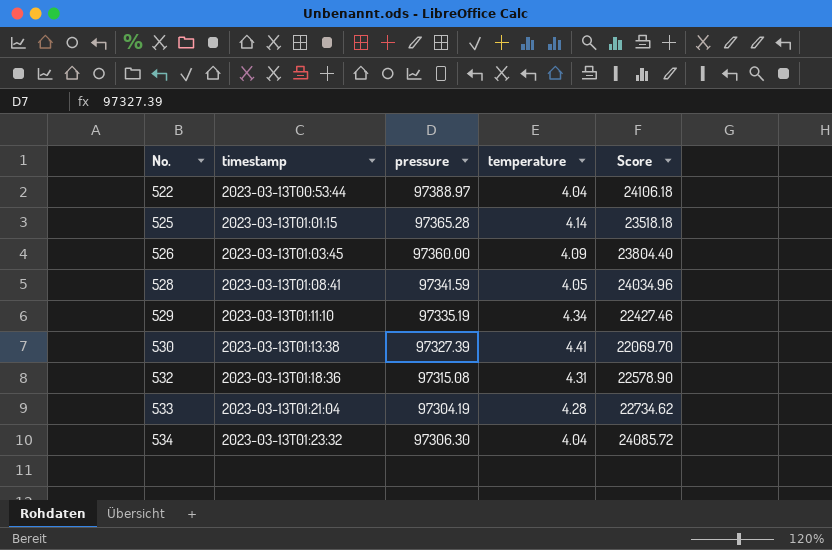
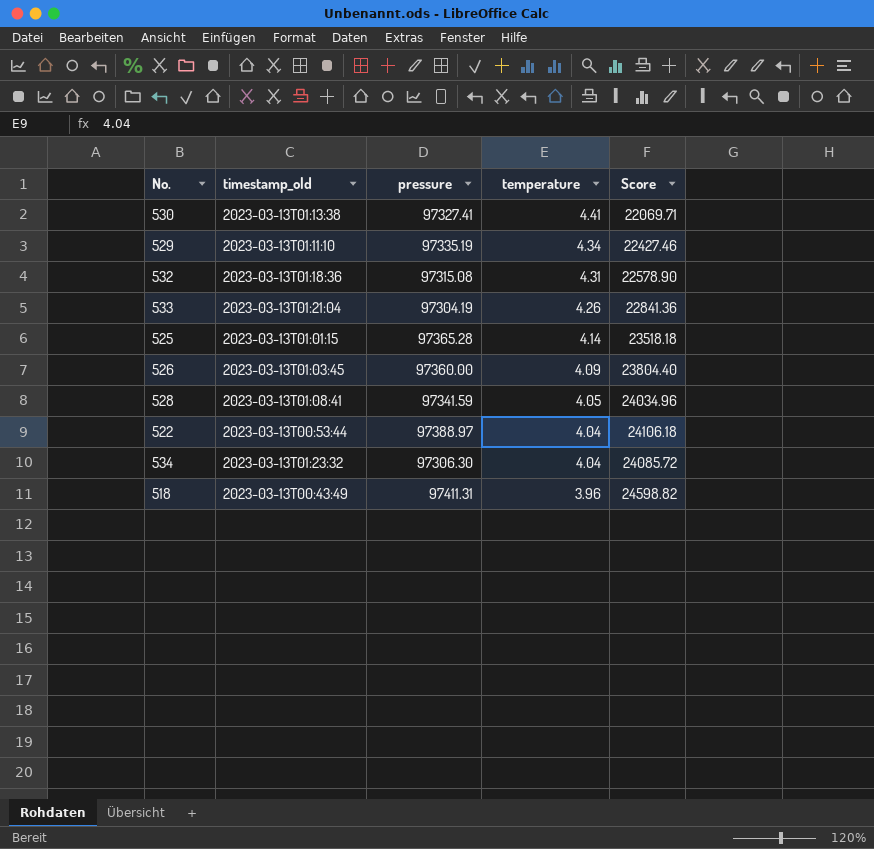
row order: No. ascending -> temperature descending
column name: timestamp -> timestamp_old
530 | pressure: 97327.39 -> 97327.41
530 | Score: 22069.70 -> 22069.71
533 | temperature: 4.28 -> 4.26
533 | Score: 22734.62 -> 22841.36
row 518: none -> 2023-03-13T00:43:49 | 97411.31 | 3.96 | 24598.82

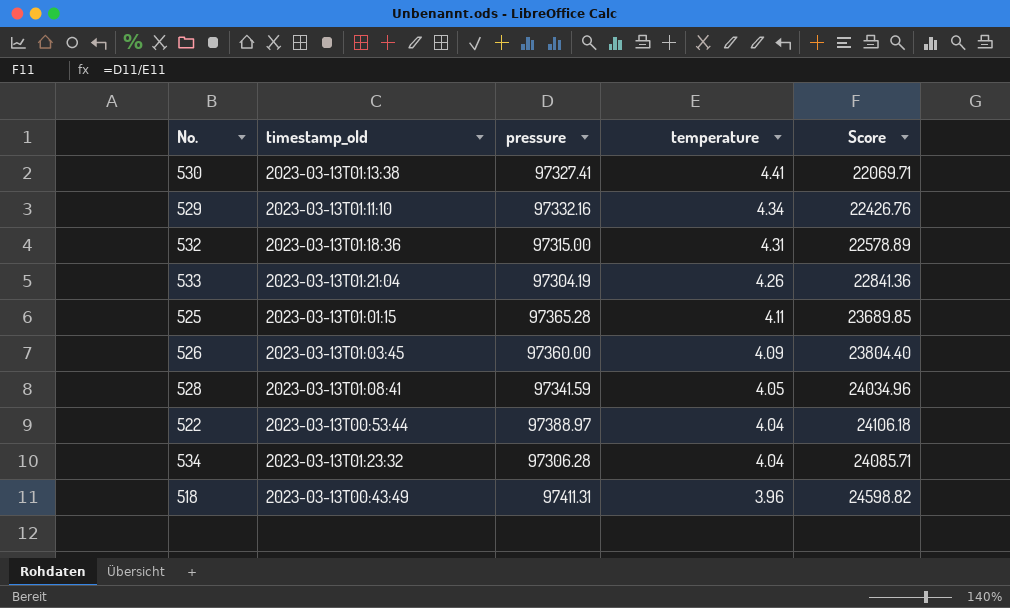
529 | pressure: 97335.19 -> 97332.16
529 | Score: 22427.46 -> 22426.76
532 | pressure: 97315.08 -> 97315.00
532 | Score: 22578.90 -> 22578.89
525 | temperature: 4.14 -> 4.11
525 | Score: 23518.18 -> 23689.85
534 | pressure: 97306.30 -> 97306.28
534 | Score: 24085.72 -> 24085.71

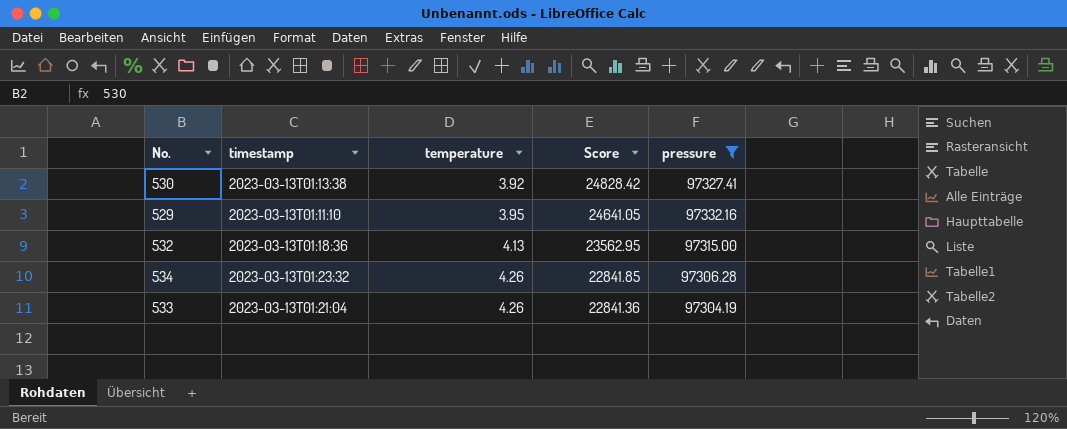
filter: none -> pressure <= 97332.16
row order: temperature descending -> temperature ascending
column name: timestamp_old -> timestamp
column pressure | position: 3 -> 5
530 | temperature: 4.41 -> 3.92
530 | Score: 22069.71 -> 24828.42
529 | temperature: 4.34 -> 3.95
529 | Score: 22426.76 -> 24641.05
532 | temperature: 4.31 -> 4.13
532 | Score: 22578.89 -> 23562.95
534 | temperature: 4.04 -> 4.26
534 | Score: 24085.71 -> 22841.85

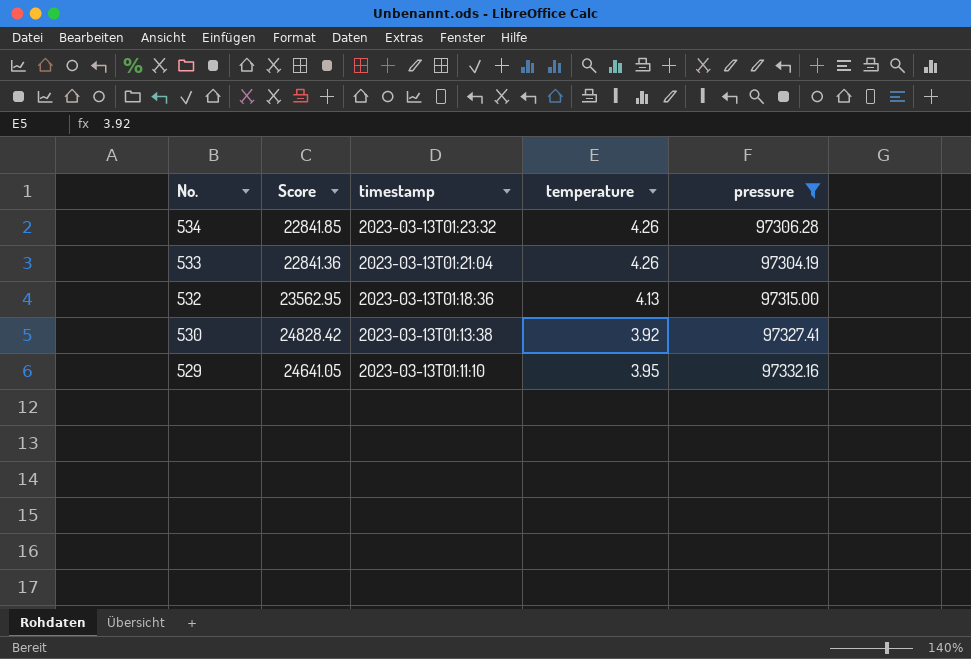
row order: temperature ascending -> No. descending
column Score | position: 4 -> 2

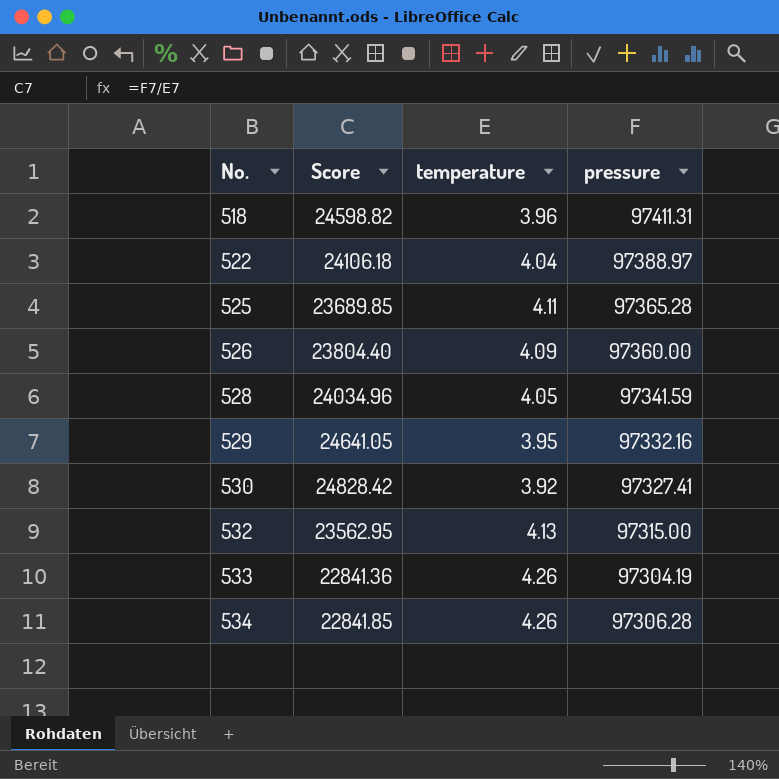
filter: pressure <= 97332.16 -> none
row order: No. descending -> No. ascending
column timestamp | position: 3 -> none

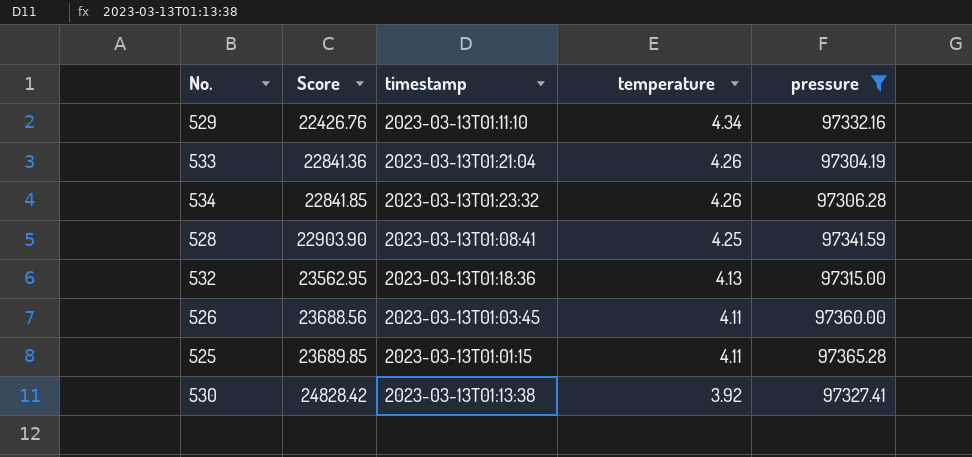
filter: none -> pressure <= 97365.28
row order: No. ascending -> Score ascending
column timestamp | position: none -> 3
529 | Score: 24641.05 -> 22426.76
529 | temperature: 3.95 -> 4.34
528 | Score: 24034.96 -> 22903.90
528 | temperature: 4.05 -> 4.25
526 | Score: 23804.40 -> 23688.56
526 | temperature: 4.09 -> 4.11

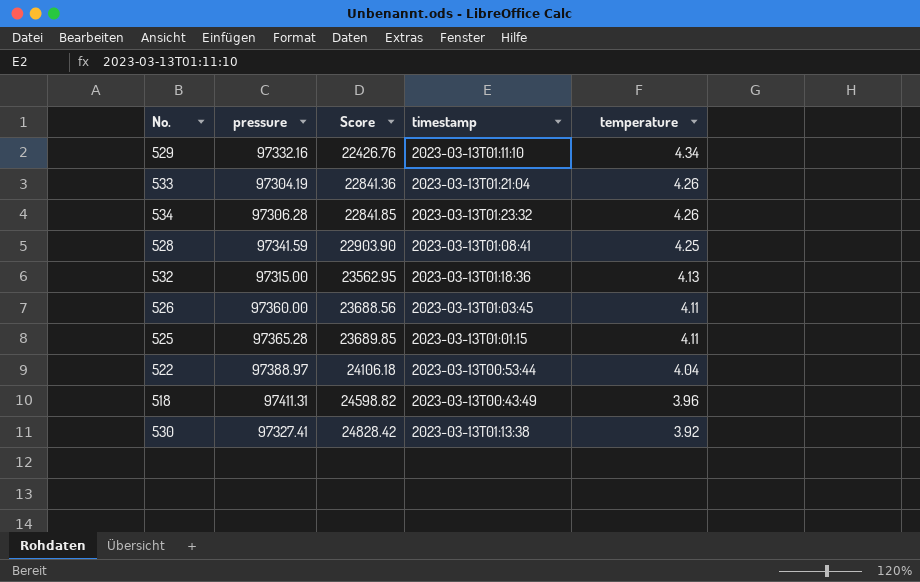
filter: pressure <= 97365.28 -> none
column pressure | position: 5 -> 2

